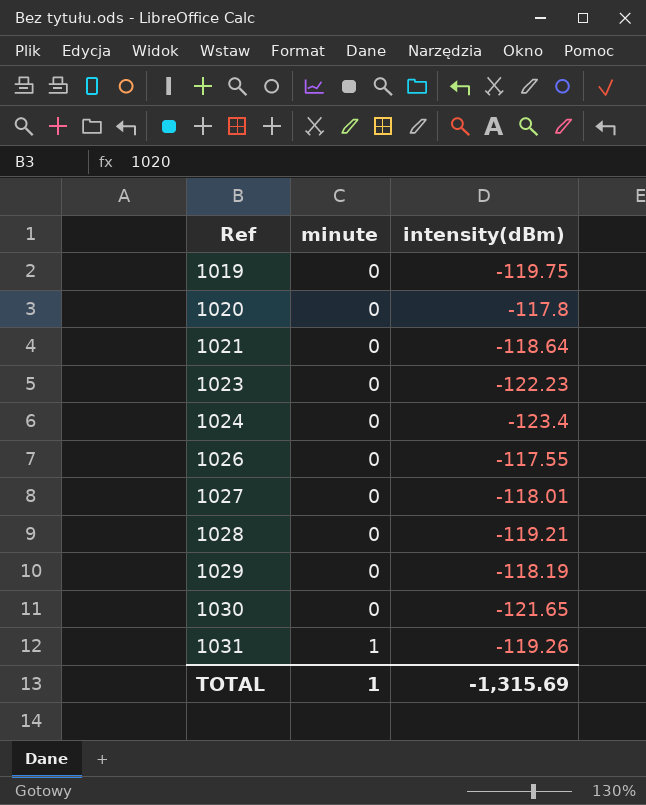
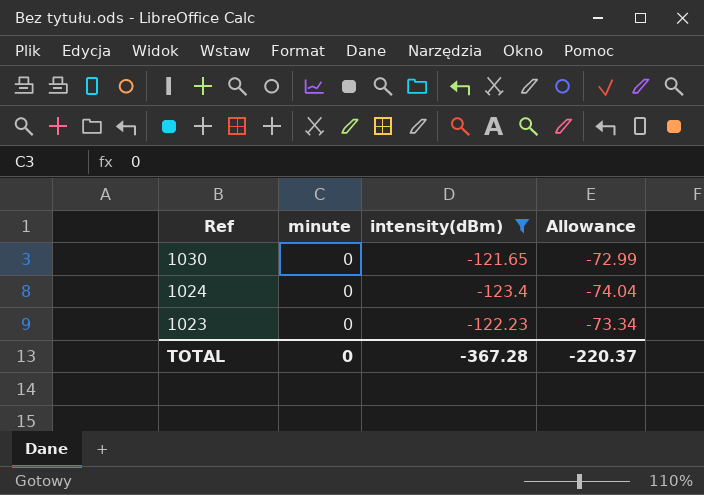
filter: none -> intensity(dBm) <= -121.65
row order: Ref ascending -> Ref descending
column Allowance | formula: none -> [intensity(dBm)] * 0.6
TOTAL | minute: 1 -> 0
TOTAL | intensity(dBm): -1,315.69 -> -367.28

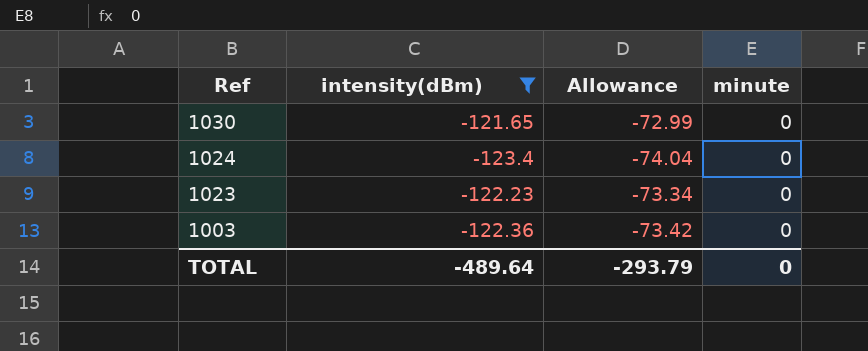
column minute | position: 2 -> 4
row 1003: none -> -122.36 | -73.42 | 0
TOTAL | intensity(dBm): -367.28 -> -489.64
TOTAL | Allowance: -220.37 -> -293.79

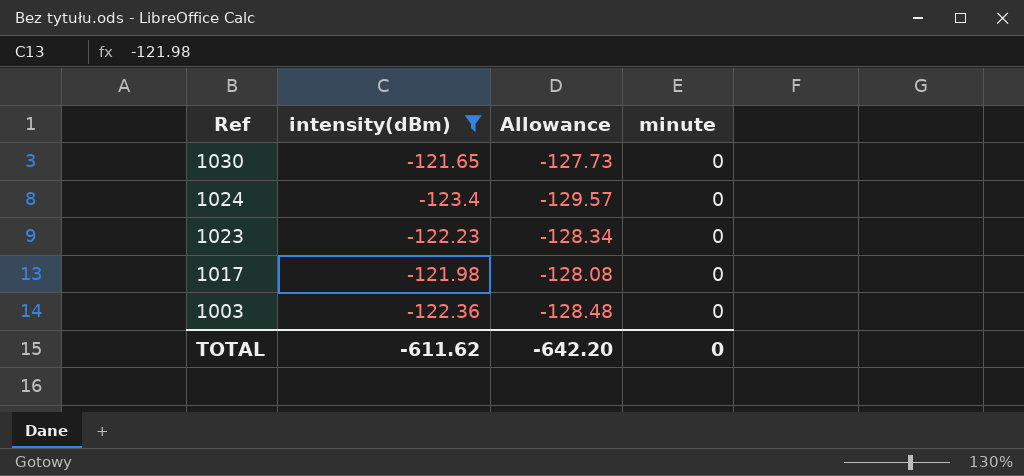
column Allowance | formula: [intensity(dBm)] * 0.6 -> [intensity(dBm)] * 1.05
row 1017: none -> -121.98 | -128.08 | 0
TOTAL | intensity(dBm): -489.64 -> -611.62
TOTAL | Allowance: -293.79 -> -642.20

